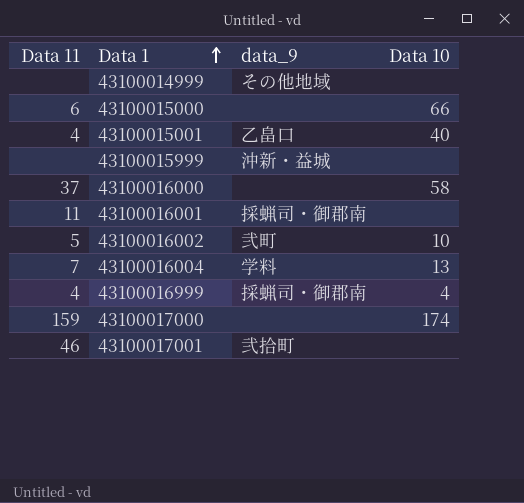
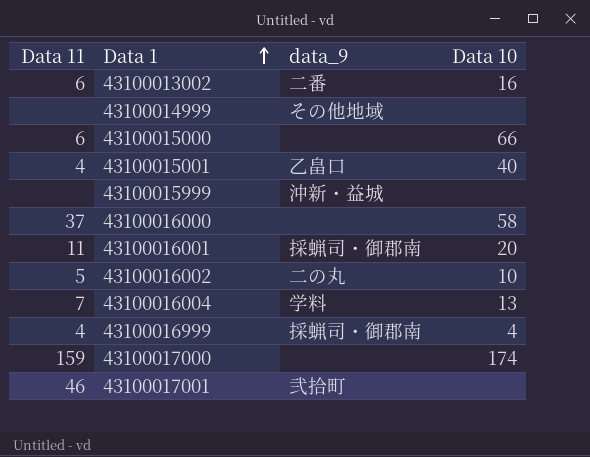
row 43100013002: none -> 6 | 二番 | 16
43100016001 | Data 10: none -> 20
43100016002 | data_9: 弐町 -> 二の丸

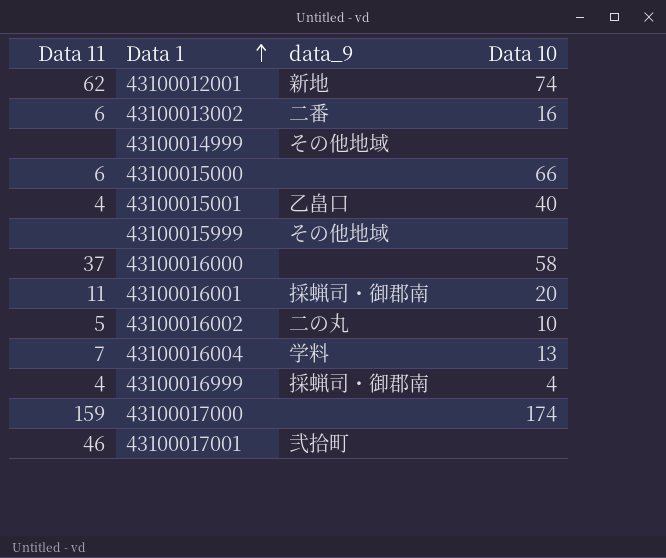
row 43100012001: none -> 62 | 新地 | 74
43100015999 | data_9: 沖新・益城 -> その他地域

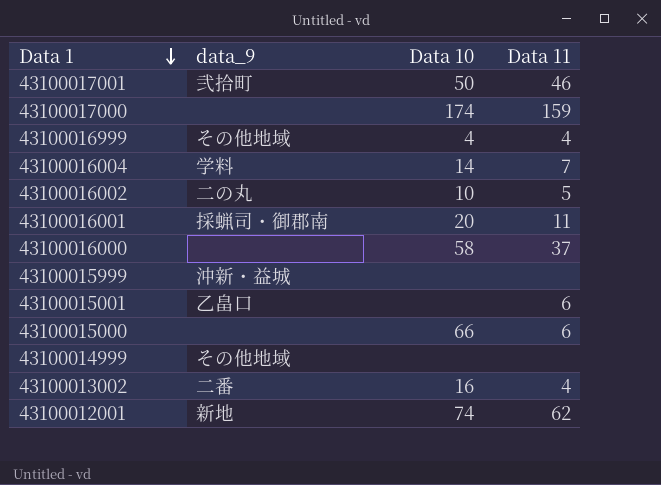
row order: Data 1 ascending -> Data 1 descending
column Data 11 | position: 1 -> 4
43100017001 | Data 10: none -> 50
43100016999 | data_9: 採蝋司・御郡南 -> その他地域
43100016004 | Data 10: 13 -> 14
43100015999 | data_9: その他地域 -> 沖新・益城
43100015001 | Data 10: 40 -> none
43100015001 | Data 11: 4 -> 6
43100013002 | Data 11: 6 -> 4

